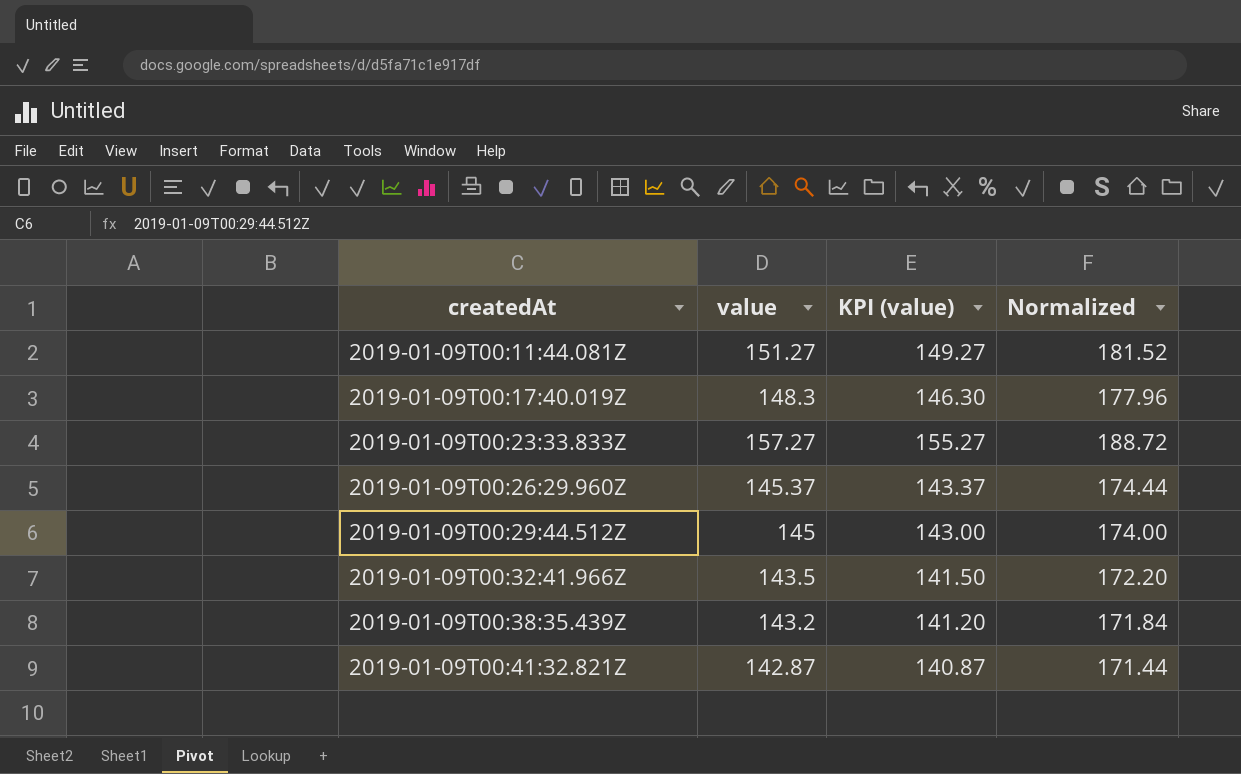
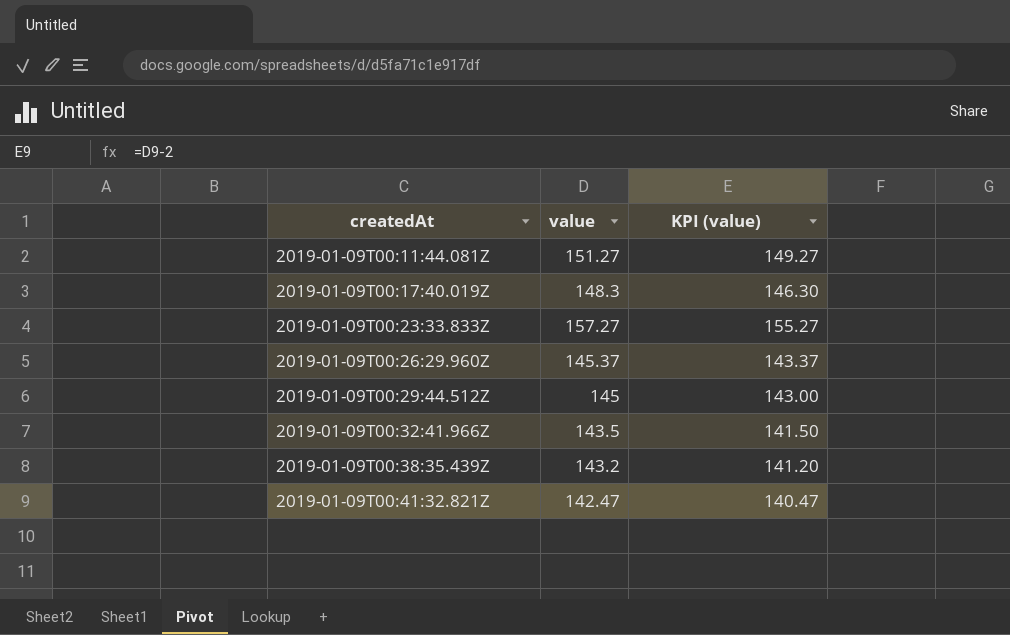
column Normalized | formula: [value] * 1.2 -> none
2019-01-09T00:41:32.821Z | value: 142.87 -> 142.47
2019-01-09T00:41:32.821Z | KPI (value): 140.87 -> 140.47

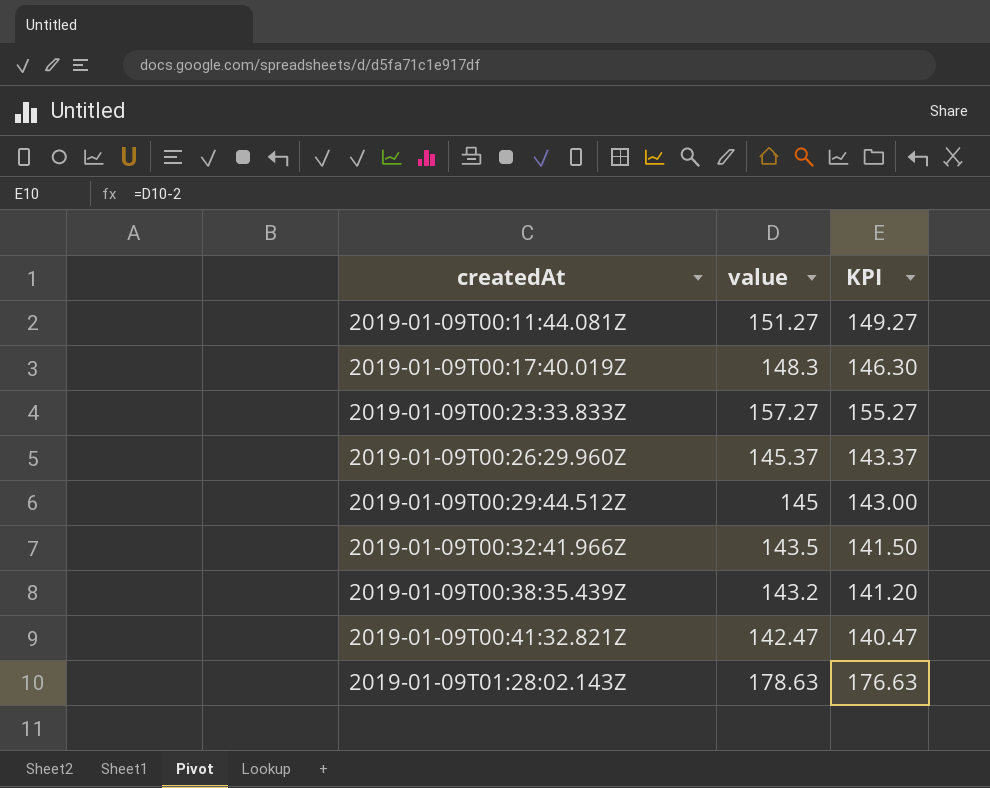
column name: KPI (value) -> KPI
row 2019-01-09T01:28:02.143Z: none -> 178.63 | 176.63

